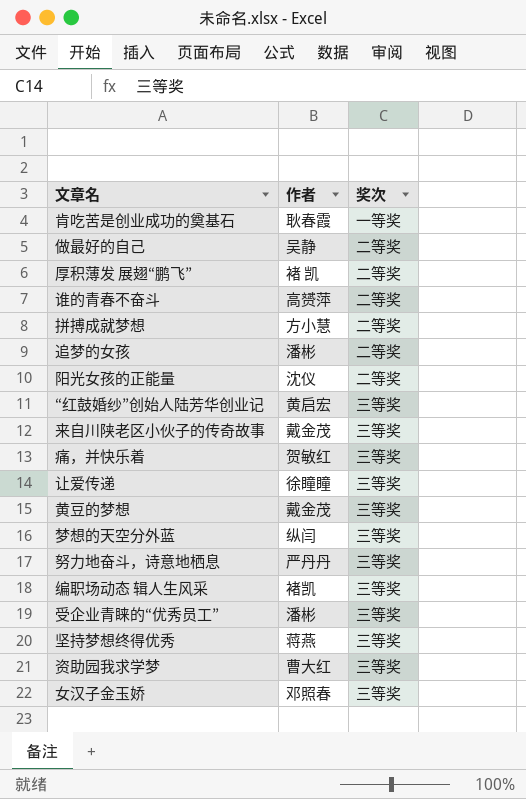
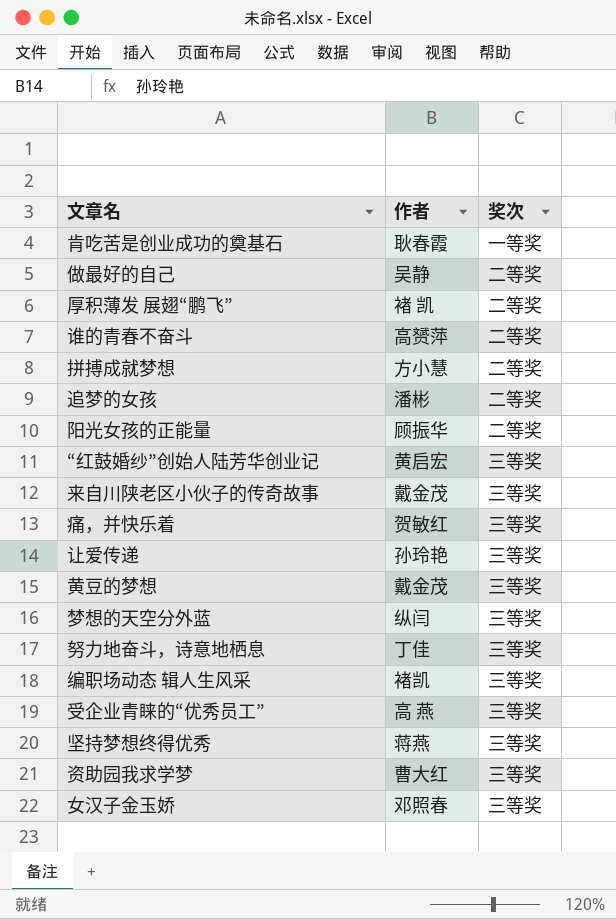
阳光女孩的正能量 | 作者: 沈仪 -> 顾振华
让爱传递 | 作者: 徐瞳瞳 -> 孙玲艳
努力地奋斗，诗意地栖息 | 作者: 严丹丹 -> 丁佳
受企业青睐的“优秀员工” | 作者: 潘彬 -> 高 燕

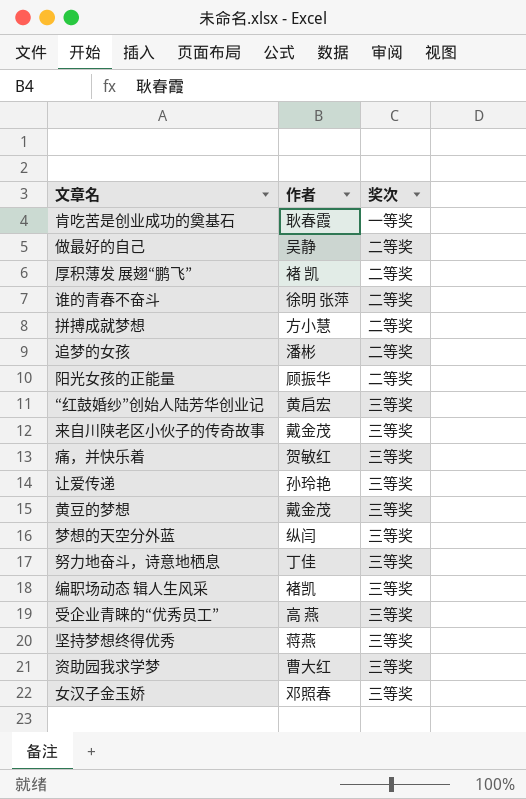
谁的青春不奋斗 | 作者: 高赟萍 -> 徐明 张萍

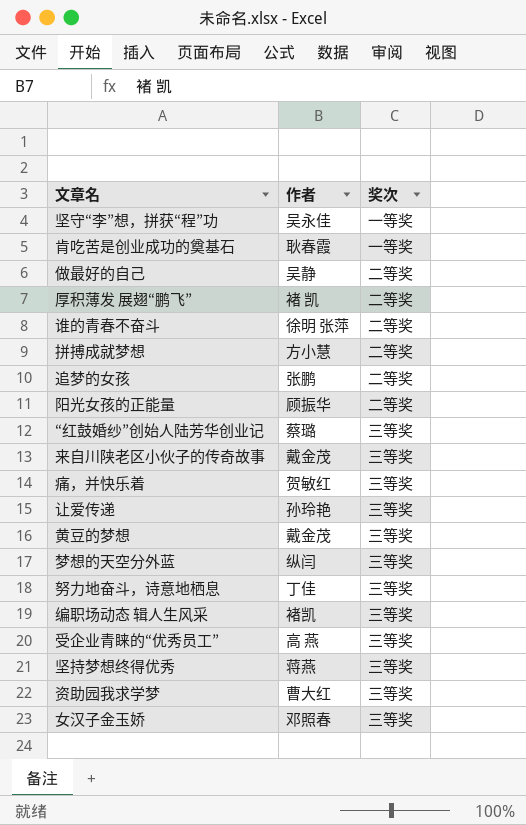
row 坚守“李”想，拼获“程”功: none -> 吴永佳 | 一等奖
追梦的女孩 | 作者: 潘彬 -> 张鹏
“红鼓婚纱”创始人陆芳华创业记 | 作者: 黄启宏 -> 蔡璐

